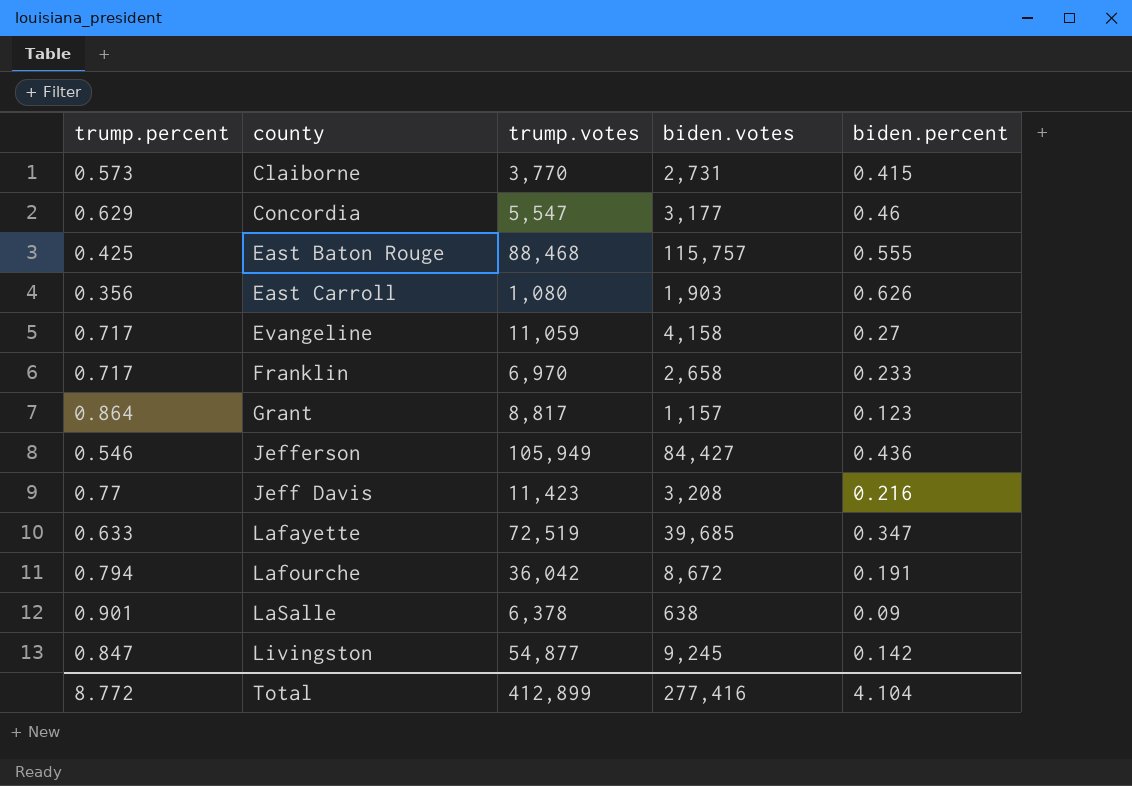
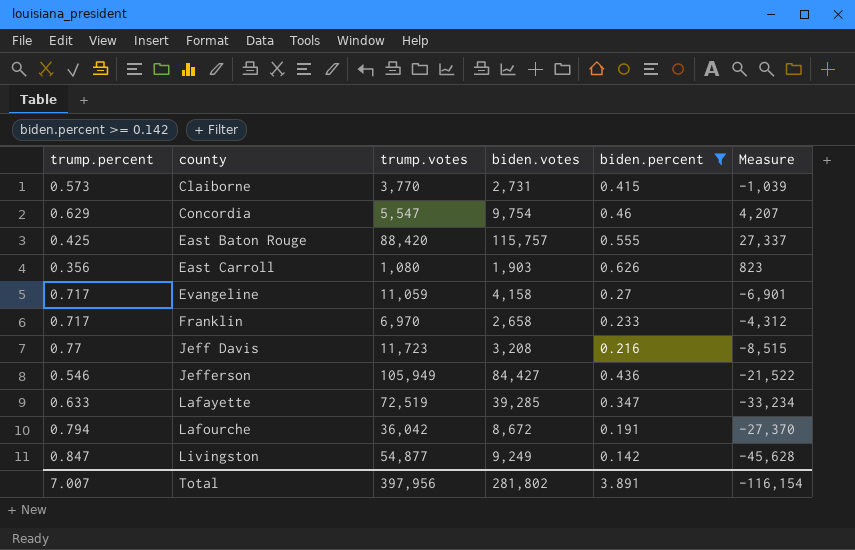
filter: none -> biden.percent >= 0.142
row order: none -> county ascending
column Measure | formula: none -> [biden.votes] - [trump.votes]
Concordia | biden.votes: 3,177 -> 9,754
East Baton Rouge | trump.votes: 88,468 -> 88,420
Jeff Davis | trump.votes: 11,423 -> 11,723
Lafayette | biden.votes: 39,685 -> 39,285
Livingston | biden.votes: 9,245 -> 9,249
Total | trump.percent: 8.772 -> 7.007
Total | trump.votes: 412,899 -> 397,956
Total | biden.votes: 277,416 -> 281,802
Total | biden.percent: 4.104 -> 3.891

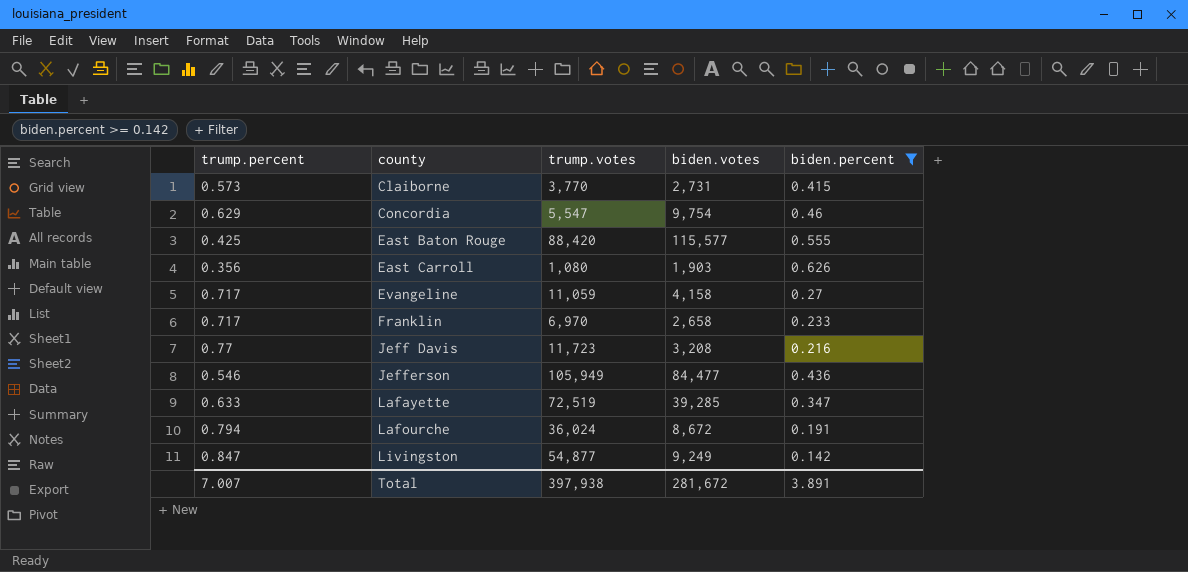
column Measure | formula: [biden.votes] - [trump.votes] -> none
East Baton Rouge | biden.votes: 115,757 -> 115,577
Jefferson | biden.votes: 84,427 -> 84,477
Lafourche | trump.votes: 36,042 -> 36,024
Total | trump.votes: 397,956 -> 397,938
Total | biden.votes: 281,802 -> 281,672

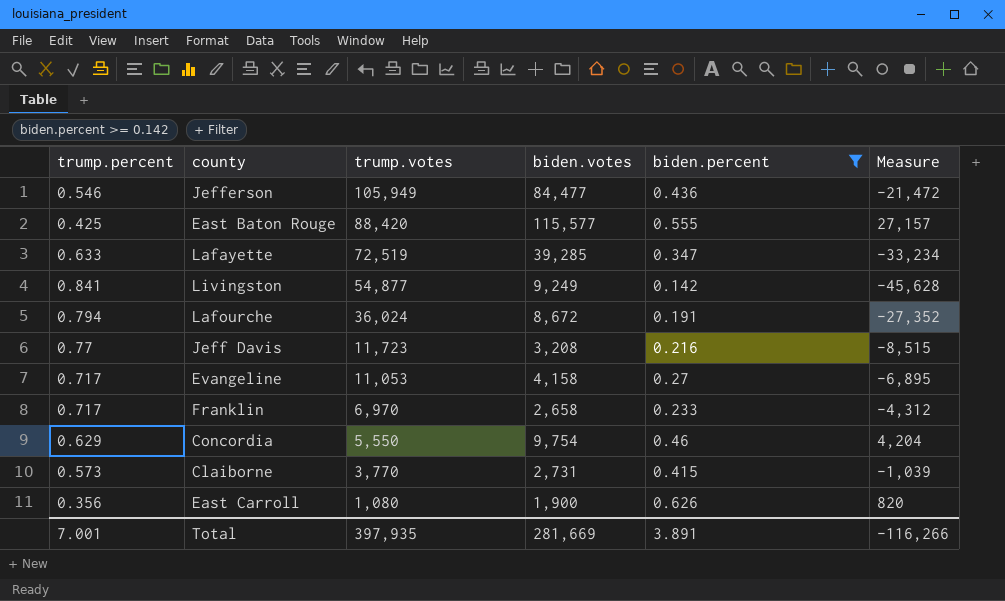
row order: county ascending -> trump.votes descending
column Measure | formula: none -> [biden.votes] - [trump.votes]
Livingston | trump.percent: 0.847 -> 0.841
Evangeline | trump.votes: 11,059 -> 11,053
Concordia | trump.votes: 5,547 -> 5,550
East Carroll | biden.votes: 1,903 -> 1,900
Total | trump.percent: 7.007 -> 7.001
Total | trump.votes: 397,938 -> 397,935
Total | biden.votes: 281,672 -> 281,669

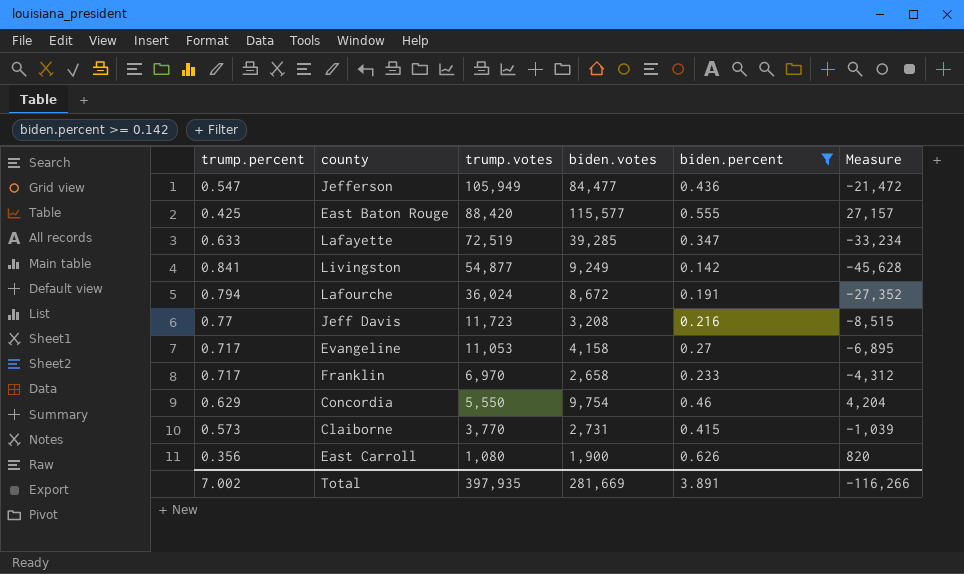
Jefferson | trump.percent: 0.546 -> 0.547
Total | trump.percent: 7.001 -> 7.002

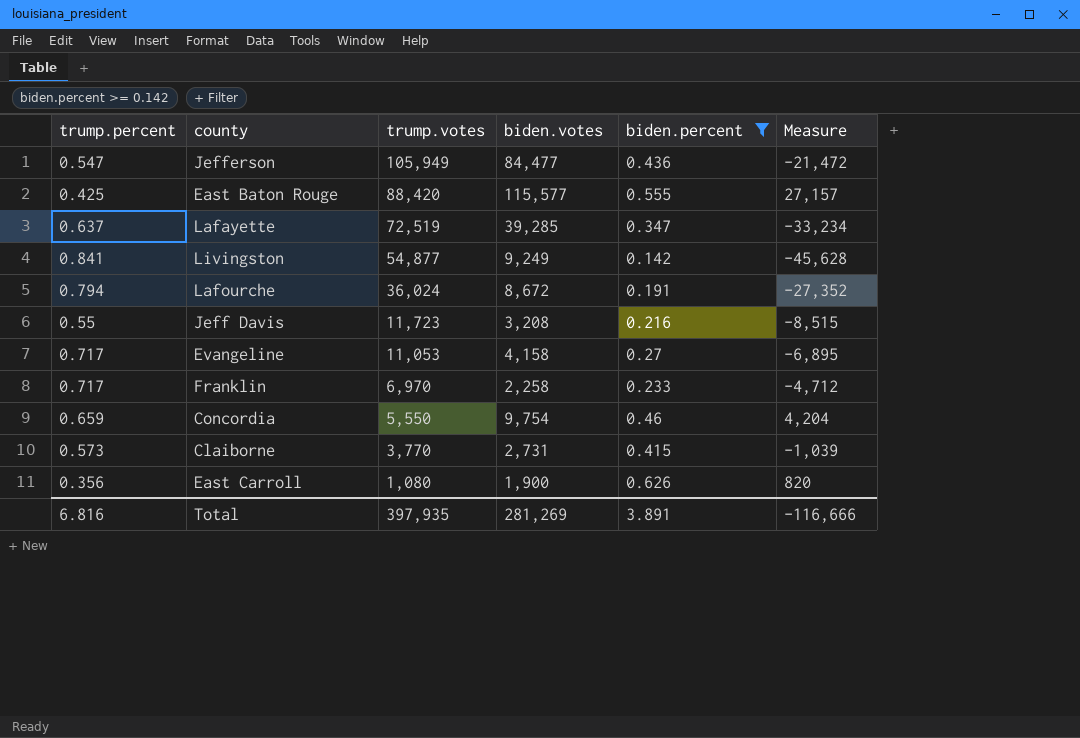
Lafayette | trump.percent: 0.633 -> 0.637
Jeff Davis | trump.percent: 0.77 -> 0.55
Franklin | biden.votes: 2,658 -> 2,258
Franklin | Measure: -4,312 -> -4,712
Concordia | trump.percent: 0.629 -> 0.659
Total | trump.percent: 7.002 -> 6.816
Total | biden.votes: 281,669 -> 281,269
Total | Measure: -116,266 -> -116,666

